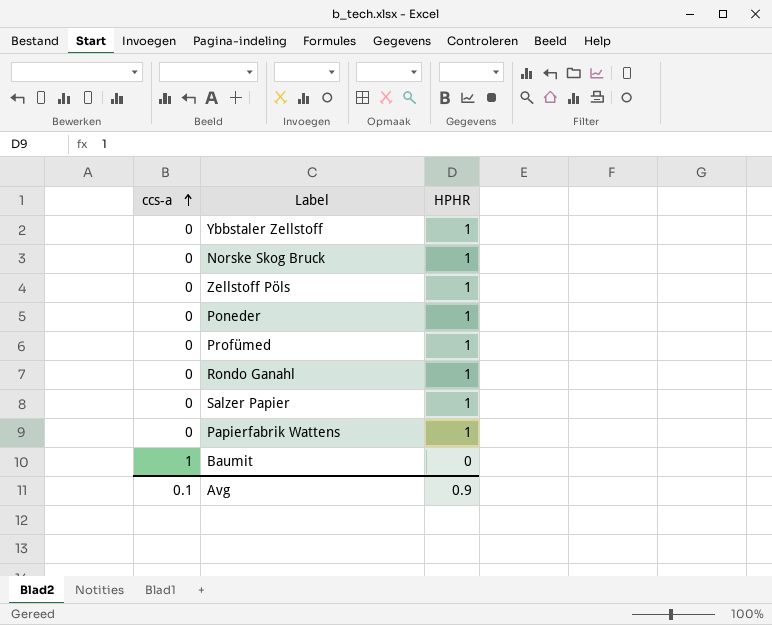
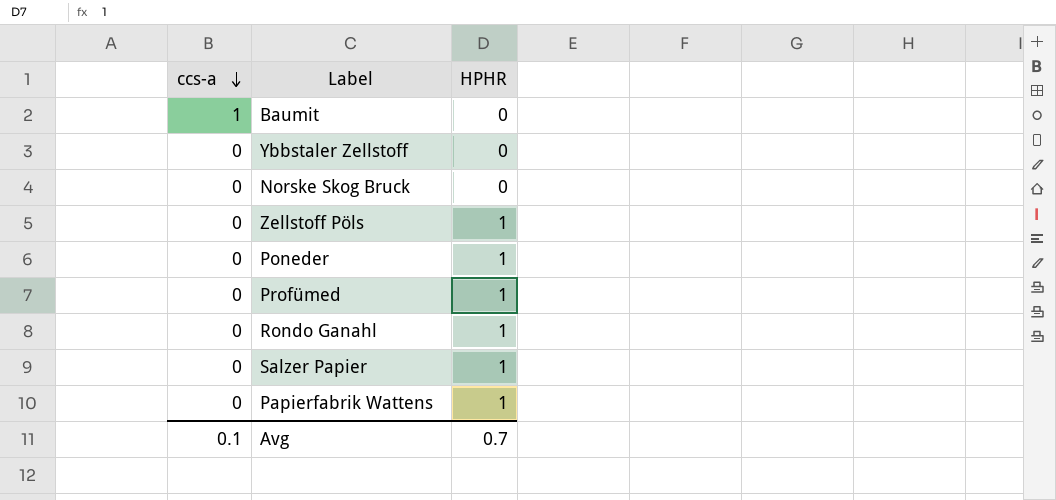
row order: ccs-a ascending -> ccs-a descending
Ybbstaler Zellstoff | HPHR: 1 -> 0
Norske Skog Bruck | HPHR: 1 -> 0
Avg | HPHR: 0.9 -> 0.7

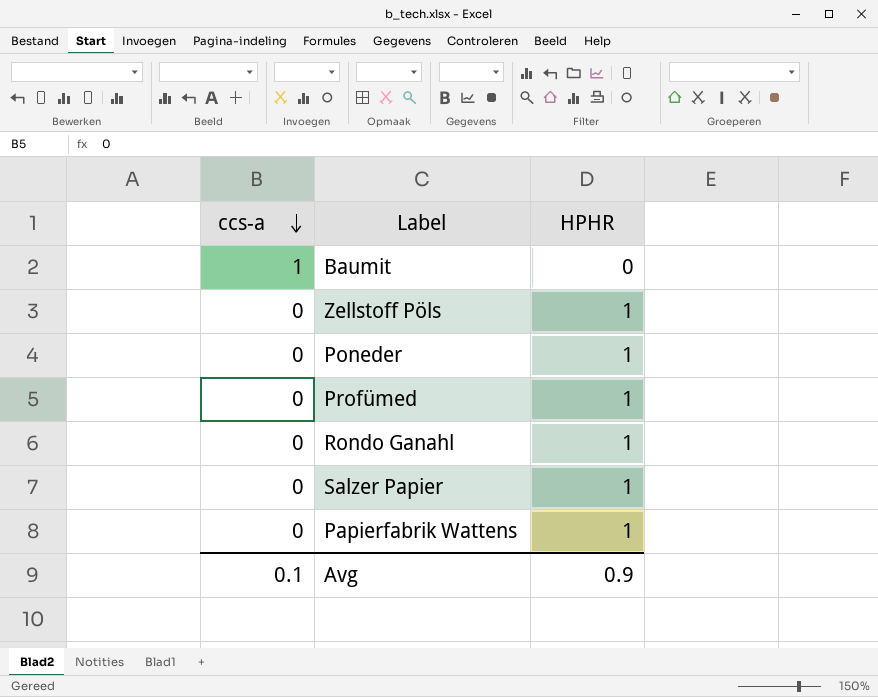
row Ybbstaler Zellstoff: 0 | 0 -> none
row Norske Skog Bruck: 0 | 0 -> none
Avg | HPHR: 0.7 -> 0.9

